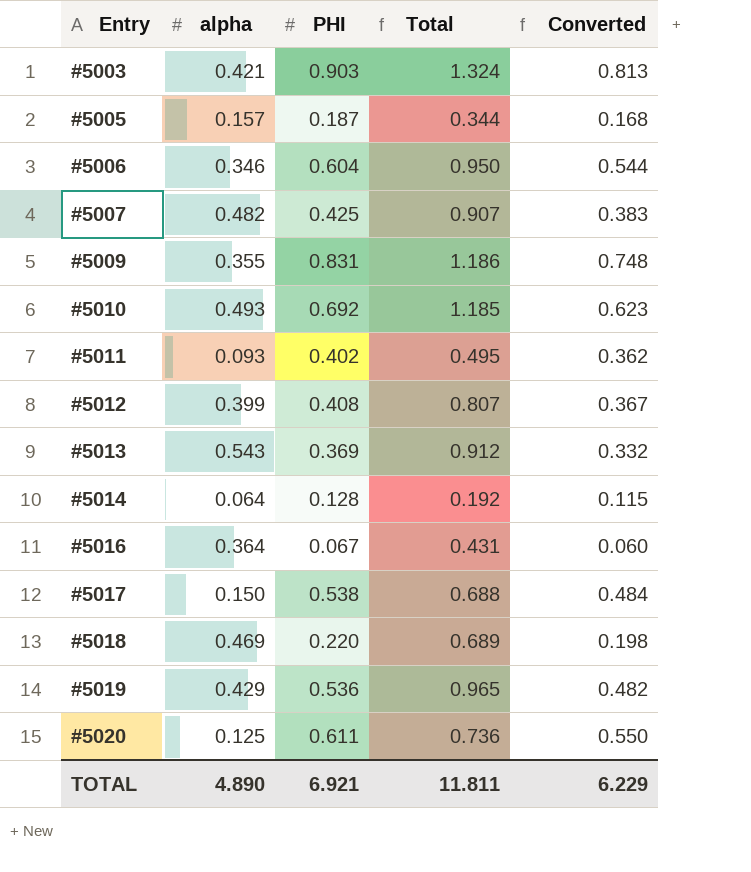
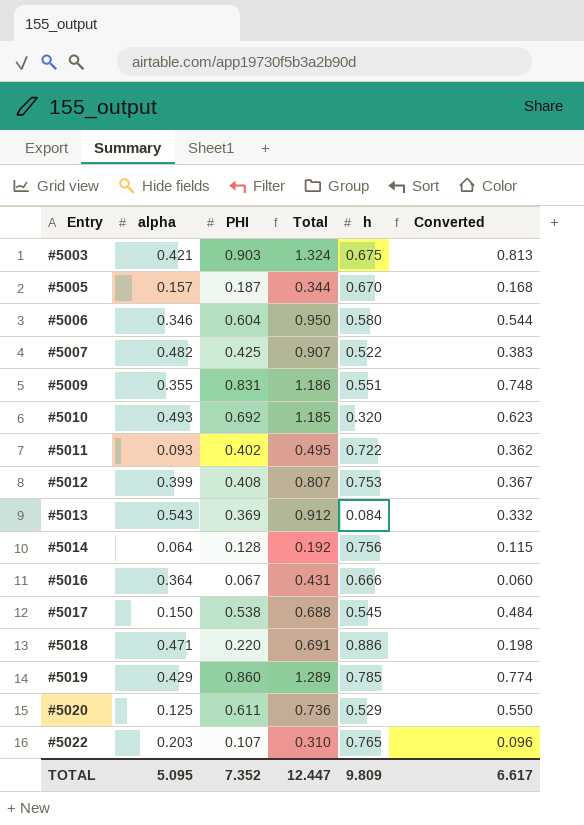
column h | position: none -> 5
#5018 | alpha: 0.469 -> 0.471
#5018 | Total: 0.689 -> 0.691
#5019 | PHI: 0.536 -> 0.860
#5019 | Total: 0.965 -> 1.289
#5019 | Converted: 0.482 -> 0.774
row #5022: none -> 0.203 | 0.107 | 0.310 | 0.765 | 0.096
TOTAL | alpha: 4.890 -> 5.095
TOTAL | PHI: 6.921 -> 7.352
TOTAL | Total: 11.811 -> 12.447
TOTAL | Converted: 6.229 -> 6.617

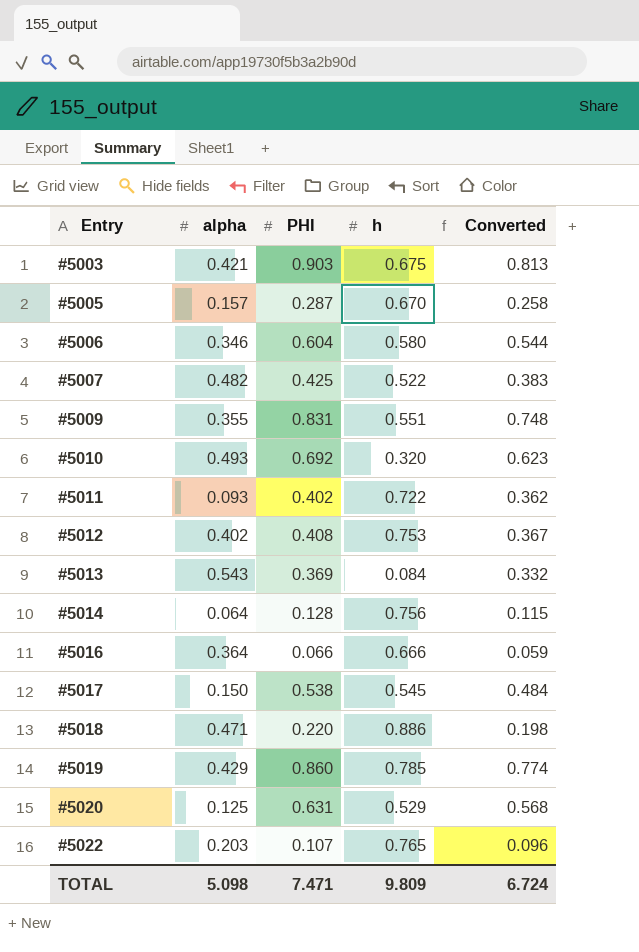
column Total | formula: [alpha] + [PHI] -> none
#5005 | PHI: 0.187 -> 0.287
#5005 | Converted: 0.168 -> 0.258
#5012 | alpha: 0.399 -> 0.402
#5016 | PHI: 0.067 -> 0.066
#5016 | Converted: 0.060 -> 0.059
#5020 | PHI: 0.611 -> 0.631
#5020 | Converted: 0.550 -> 0.568
TOTAL | alpha: 5.095 -> 5.098
TOTAL | PHI: 7.352 -> 7.471
TOTAL | Converted: 6.617 -> 6.724

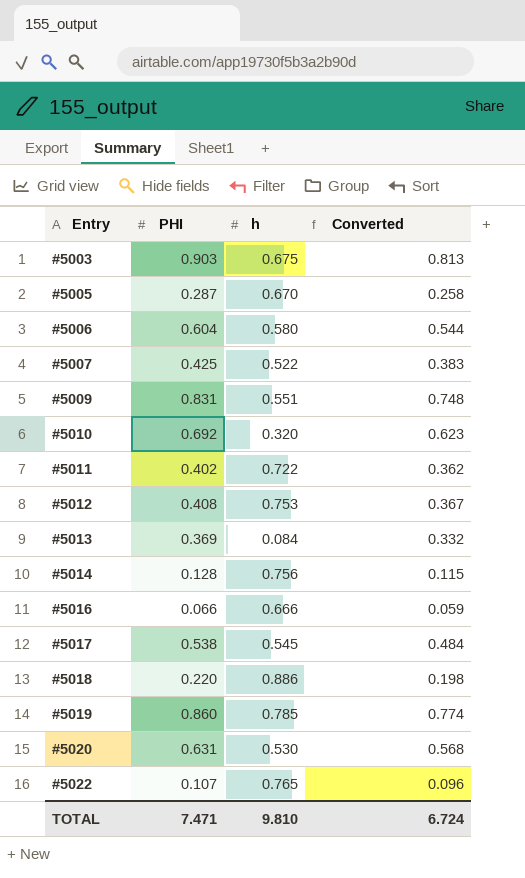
column alpha | position: 2 -> none
#5020 | h: 0.529 -> 0.530
TOTAL | h: 9.809 -> 9.810

